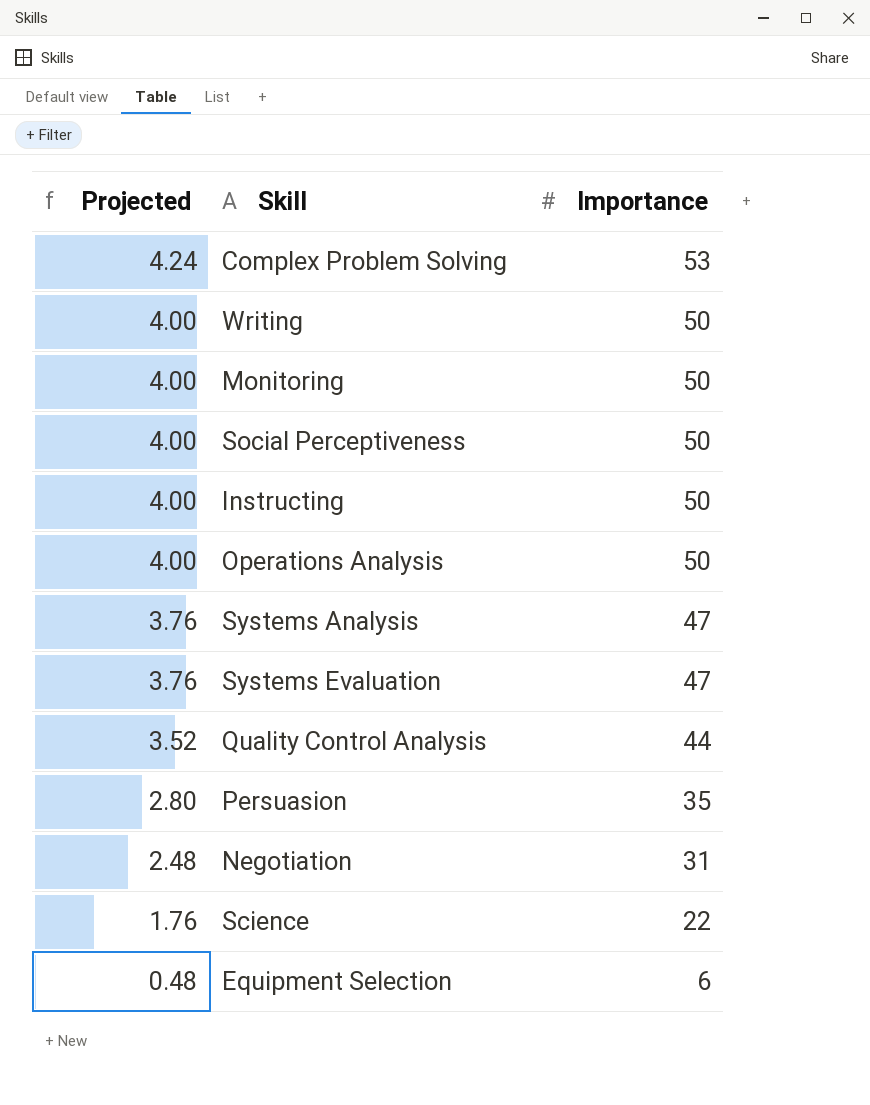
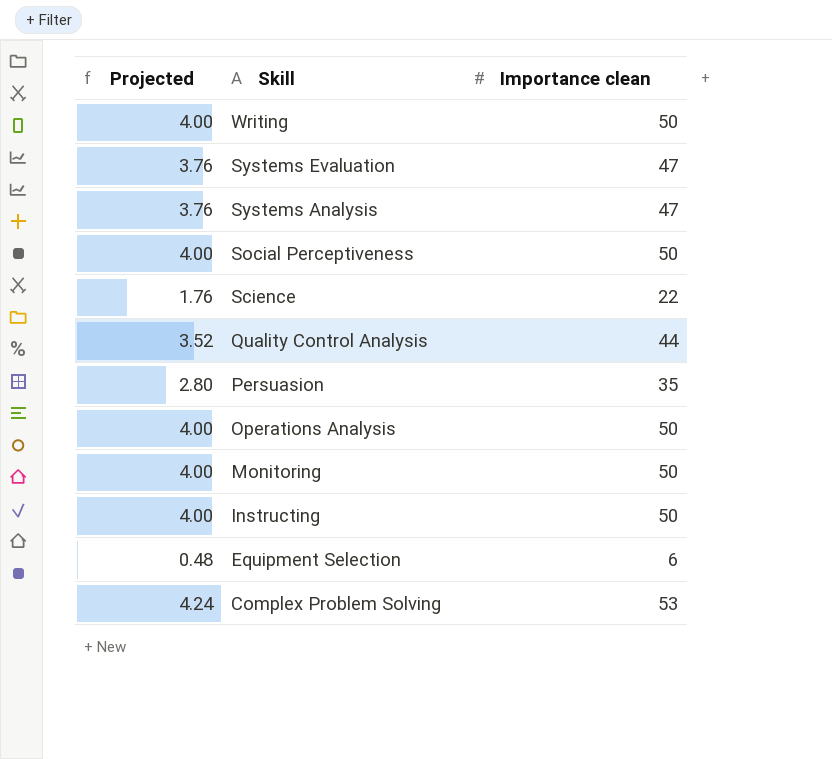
row order: Projected descending -> Skill descending
column name: Importance -> Importance clean
row Negotiation: 2.48 | 31 -> none

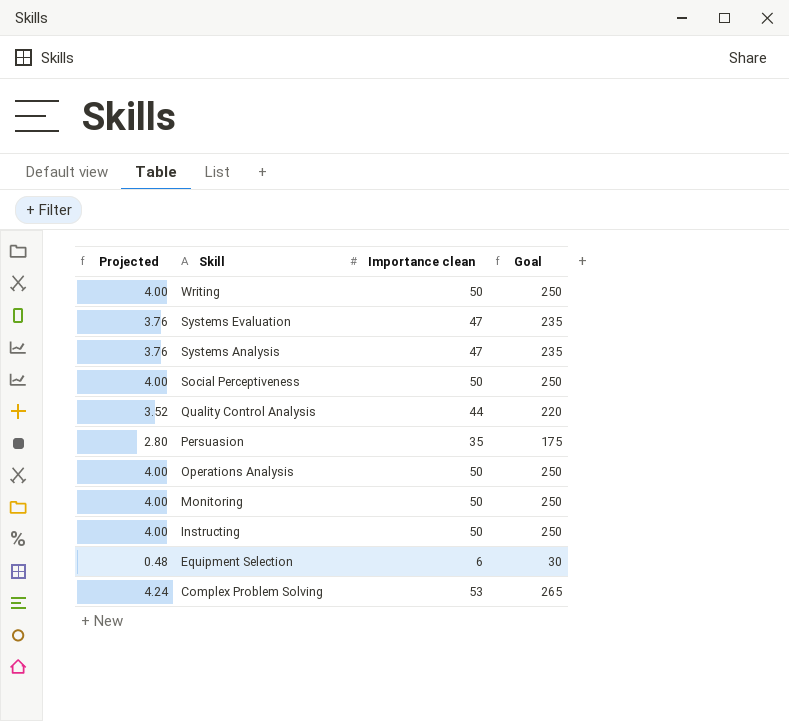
column Goal | formula: none -> [Importance clean] * 5
row Science: 1.76 | 22 -> none

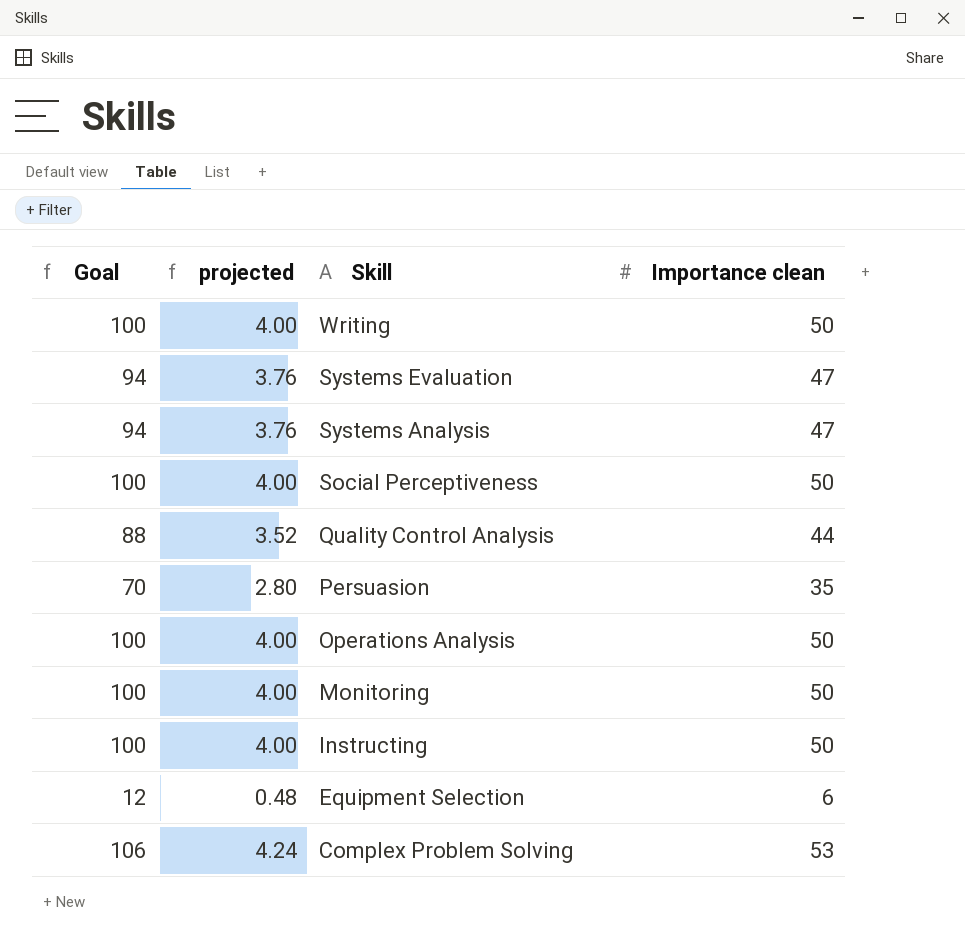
column Goal | formula: [Importance clean] * 5 -> [Importance clean] * 2
column Goal | position: 4 -> 1
column name: Projected -> projected

